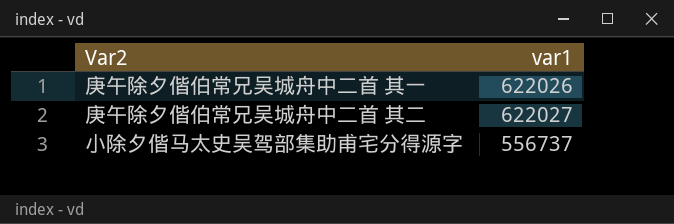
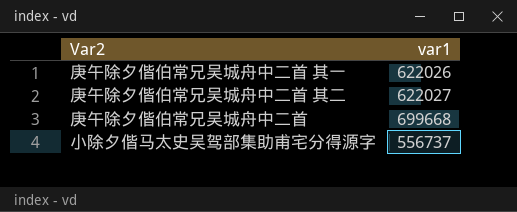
row 庚午除夕偕伯常兄吴城舟中二首: none -> 699668

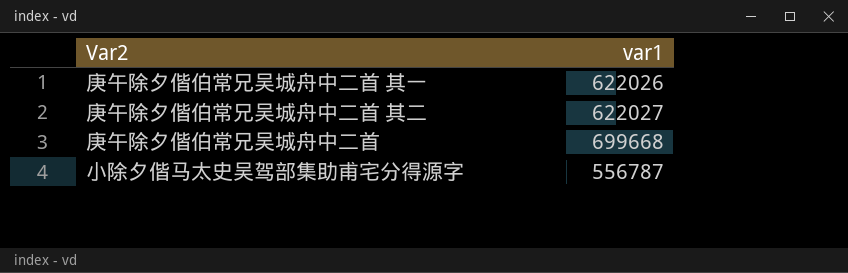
小除夕偕马太史吴驾部集助甫宅分得源字 | var1: 556737 -> 556787

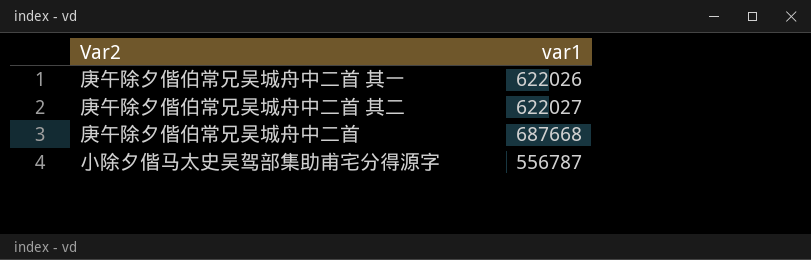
庚午除夕偕伯常兄吴城舟中二首 | var1: 699668 -> 687668

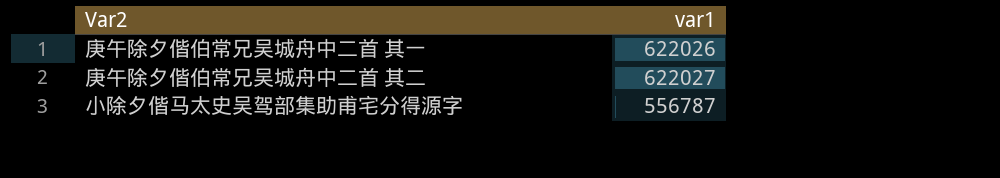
row 庚午除夕偕伯常兄吴城舟中二首: 687668 -> none

